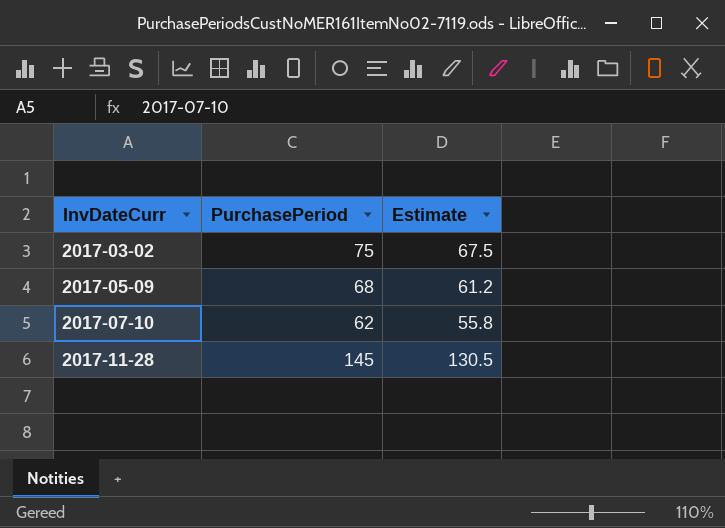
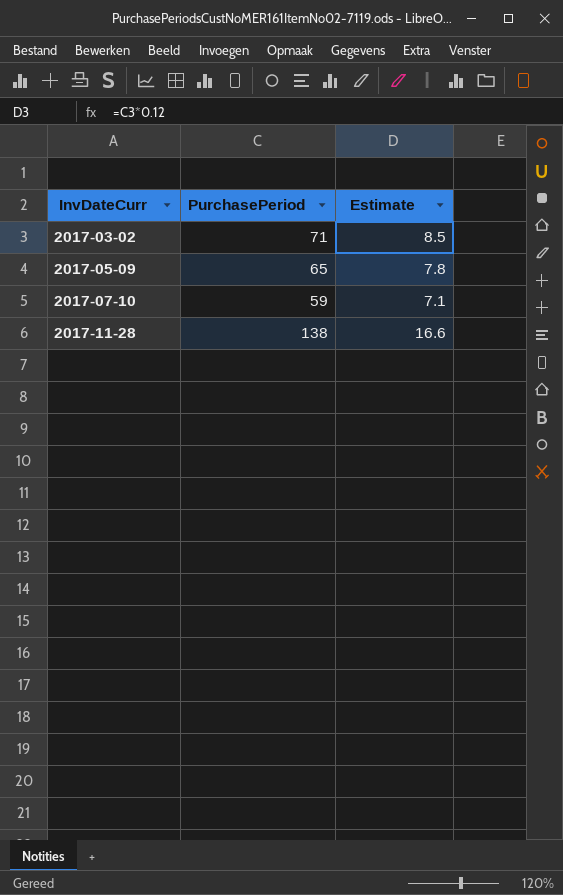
column Estimate | formula: [PurchasePeriod] * 0.9 -> [PurchasePeriod] * 0.12
2017-03-02 | PurchasePeriod: 75 -> 71
2017-05-09 | PurchasePeriod: 68 -> 65
2017-07-10 | PurchasePeriod: 62 -> 59
2017-11-28 | PurchasePeriod: 145 -> 138

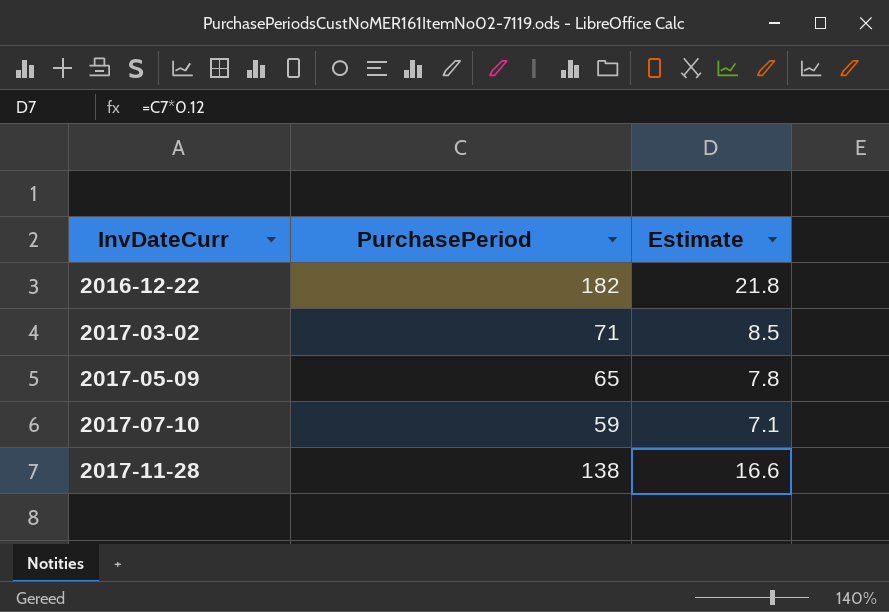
row 2016-12-22: none -> 182 | 21.8

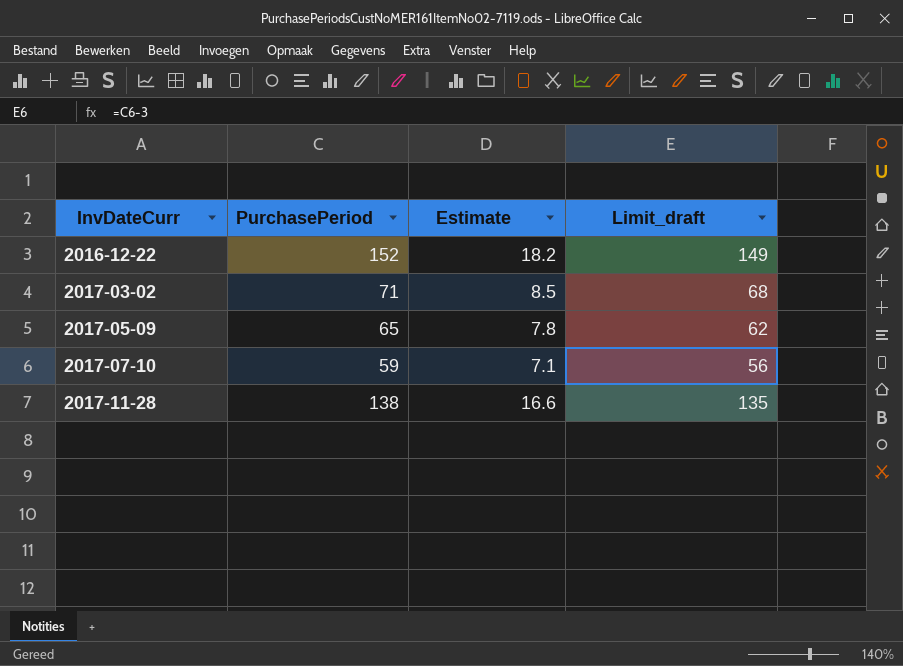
column Limit_draft | formula: none -> [PurchasePeriod] - 3
2016-12-22 | PurchasePeriod: 182 -> 152
2016-12-22 | Estimate: 21.8 -> 18.2

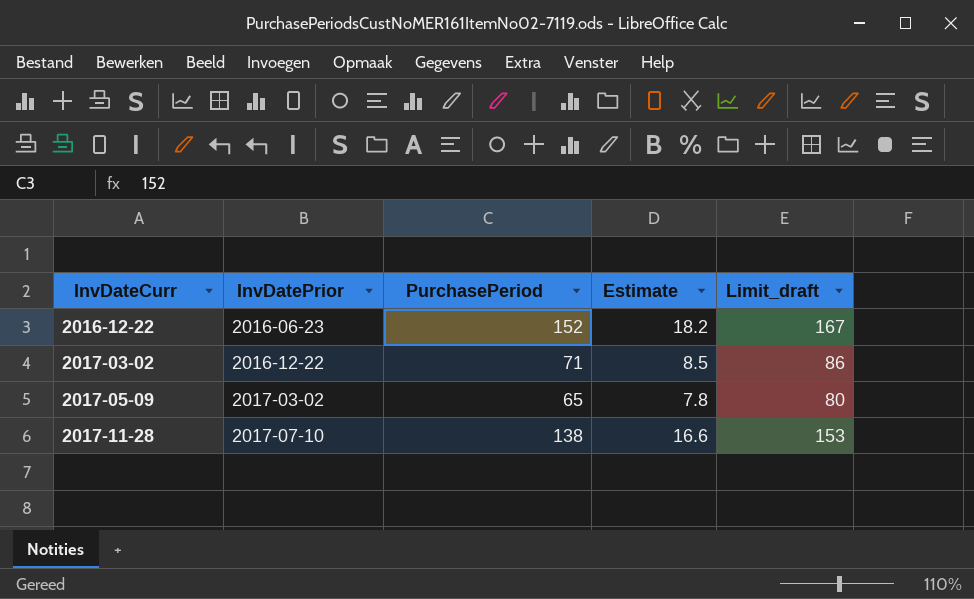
column InvDatePrior | position: none -> 2
column Limit_draft | formula: [PurchasePeriod] - 3 -> [PurchasePeriod] + 15
row 2017-07-10: 59 | 7.1 | 56 -> none

